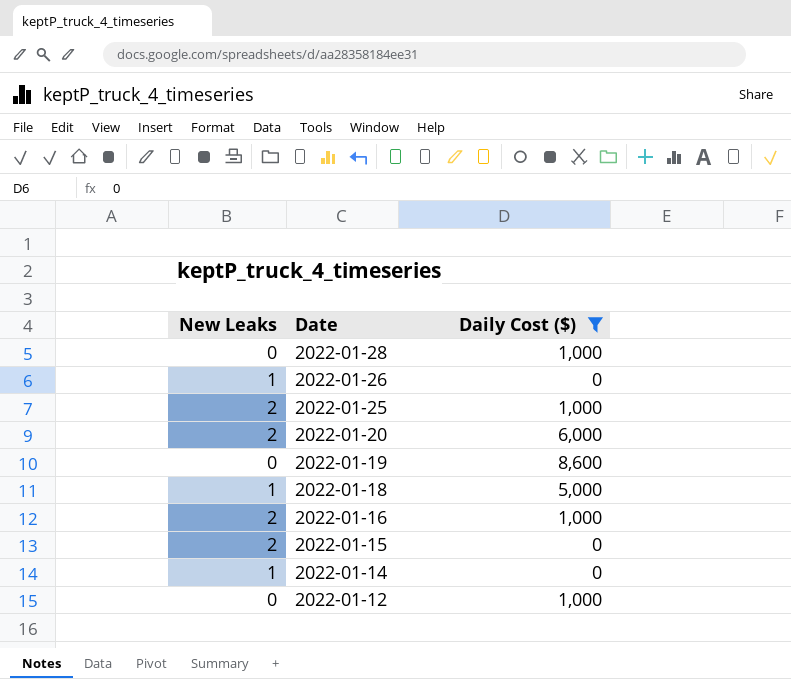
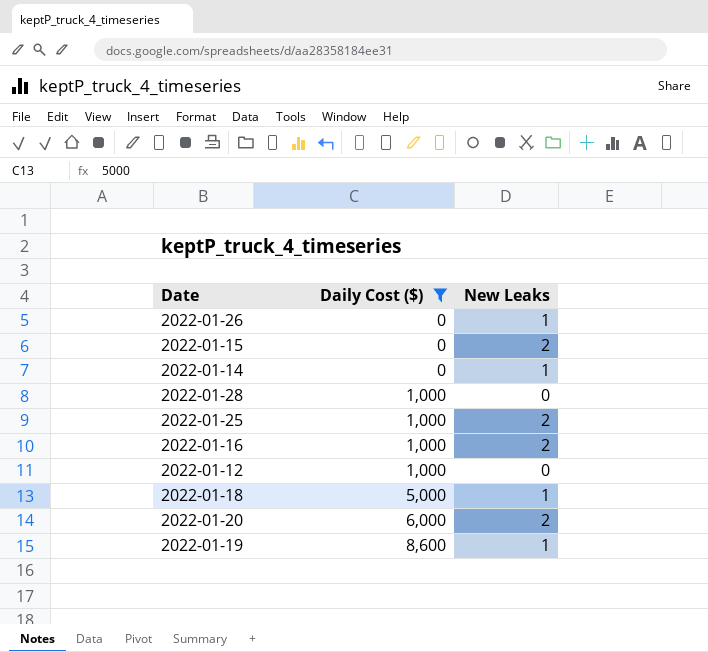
row order: Date descending -> Daily Cost ($) ascending
column New Leaks | position: 1 -> 3
2022-01-19 | New Leaks: 0 -> 1

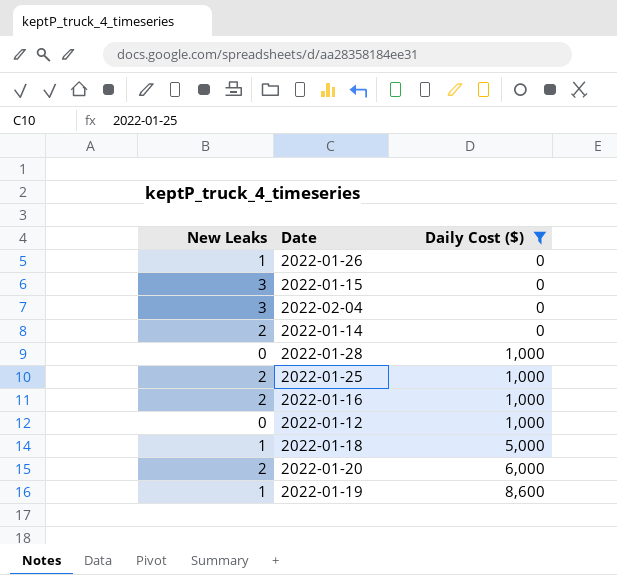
column New Leaks | position: 3 -> 1
2022-01-15 | New Leaks: 2 -> 3
row 2022-02-04: none -> 3 | 0
2022-01-14 | New Leaks: 1 -> 2

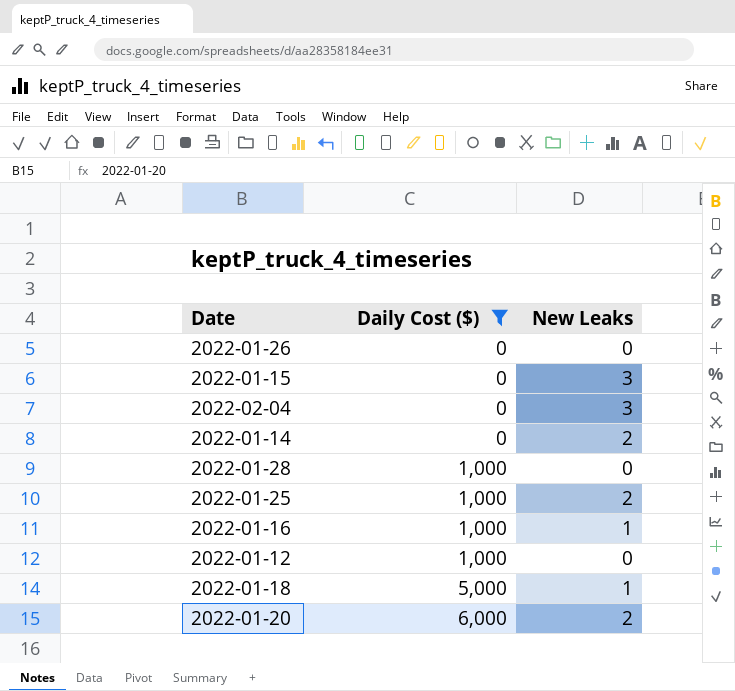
column New Leaks | position: 1 -> 3
row 2022-01-19: 1 | 8,600 -> none
2022-01-26 | New Leaks: 1 -> 0
2022-01-16 | New Leaks: 2 -> 1

